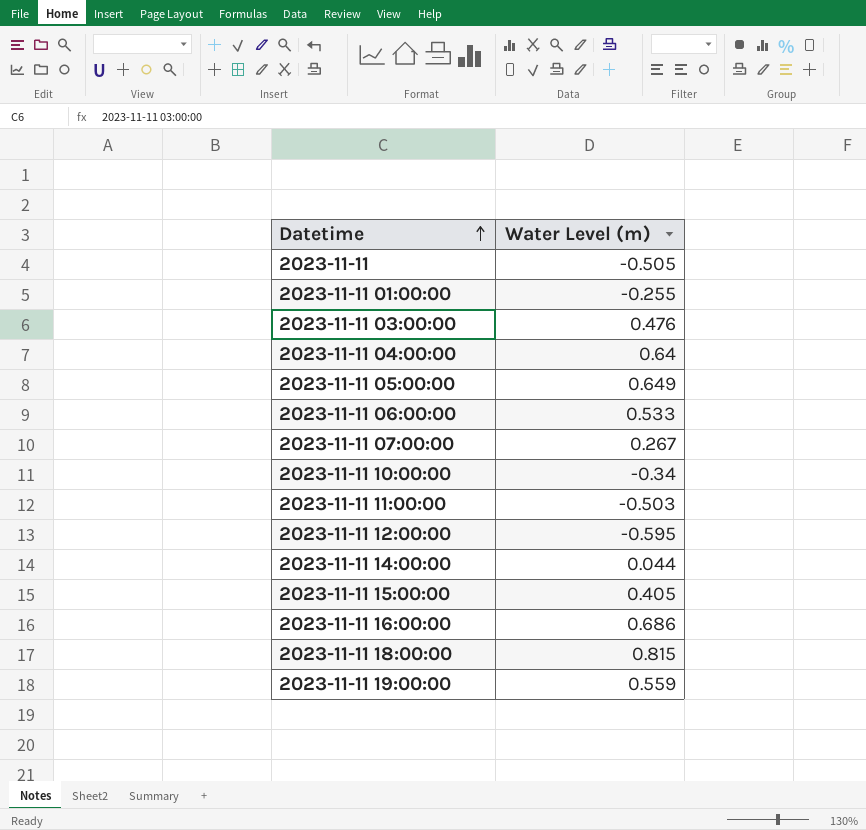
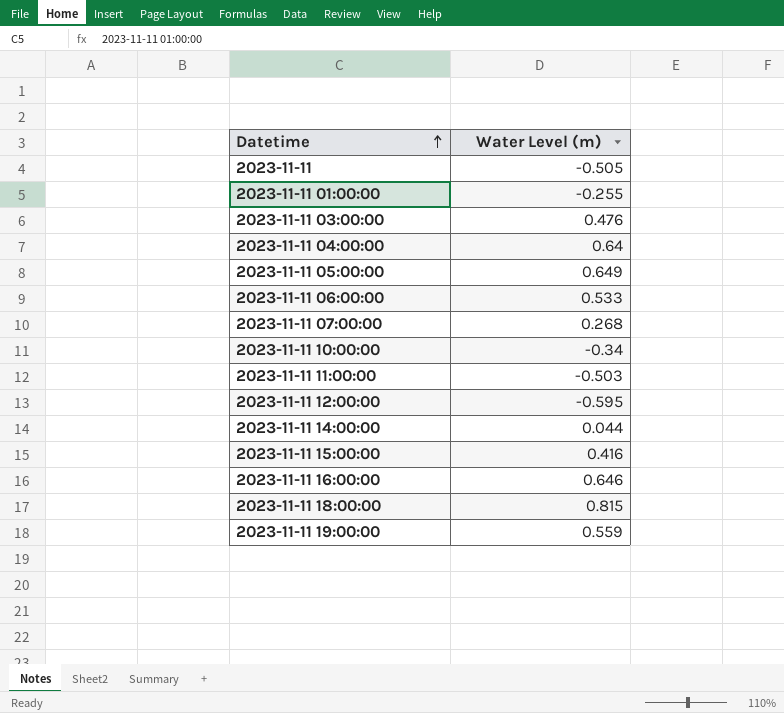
2023-11-11 07:00:00 | Water Level (m): 0.267 -> 0.268
2023-11-11 15:00:00 | Water Level (m): 0.405 -> 0.416
2023-11-11 16:00:00 | Water Level (m): 0.686 -> 0.646

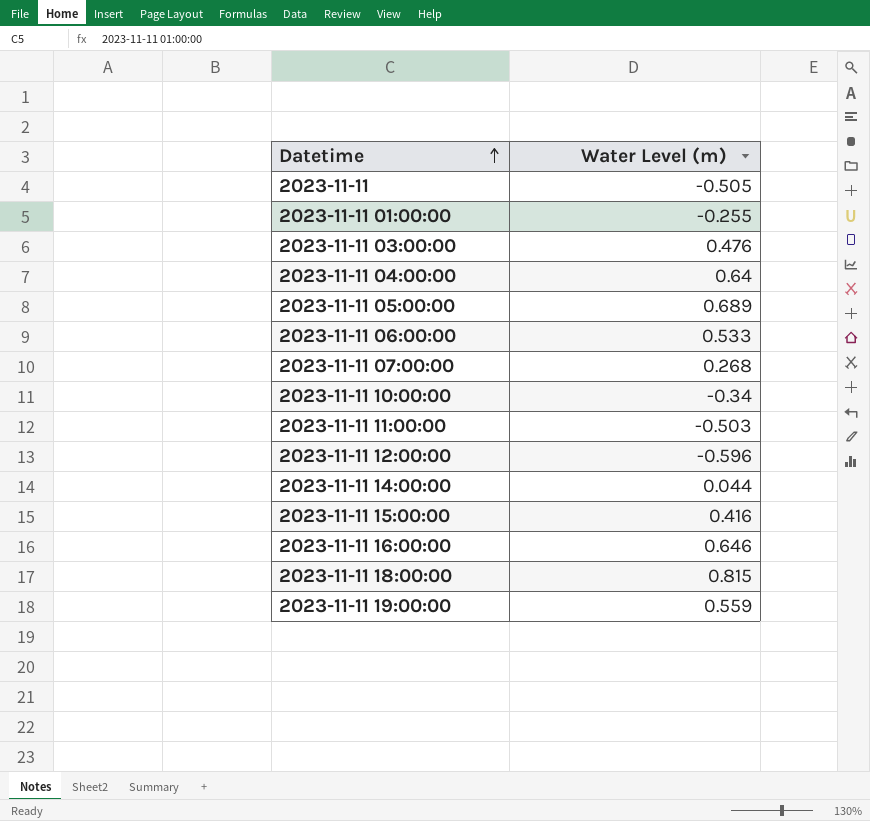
2023-11-11 05:00:00 | Water Level (m): 0.649 -> 0.689
2023-11-11 12:00:00 | Water Level (m): -0.595 -> -0.596

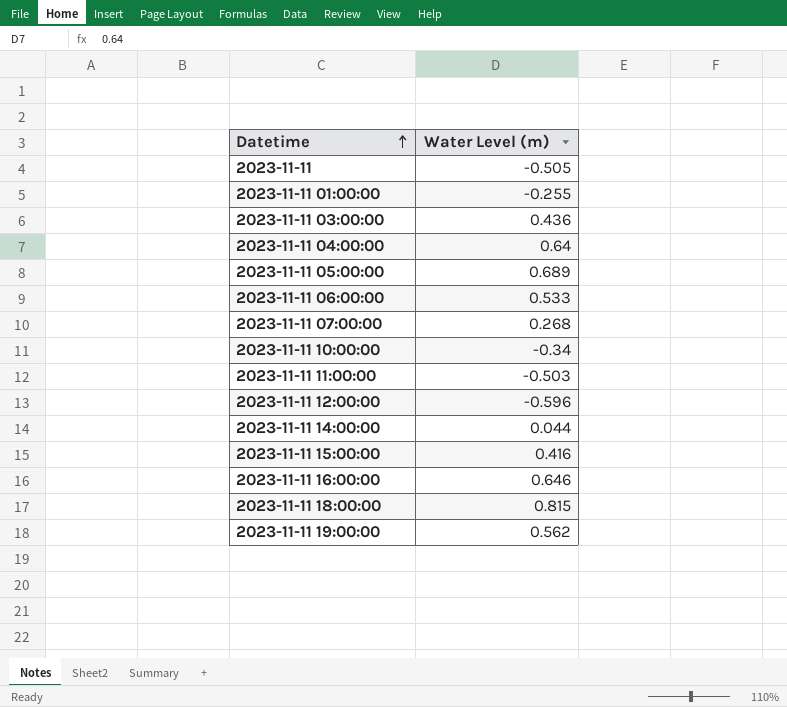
2023-11-11 03:00:00 | Water Level (m): 0.476 -> 0.436
2023-11-11 19:00:00 | Water Level (m): 0.559 -> 0.562

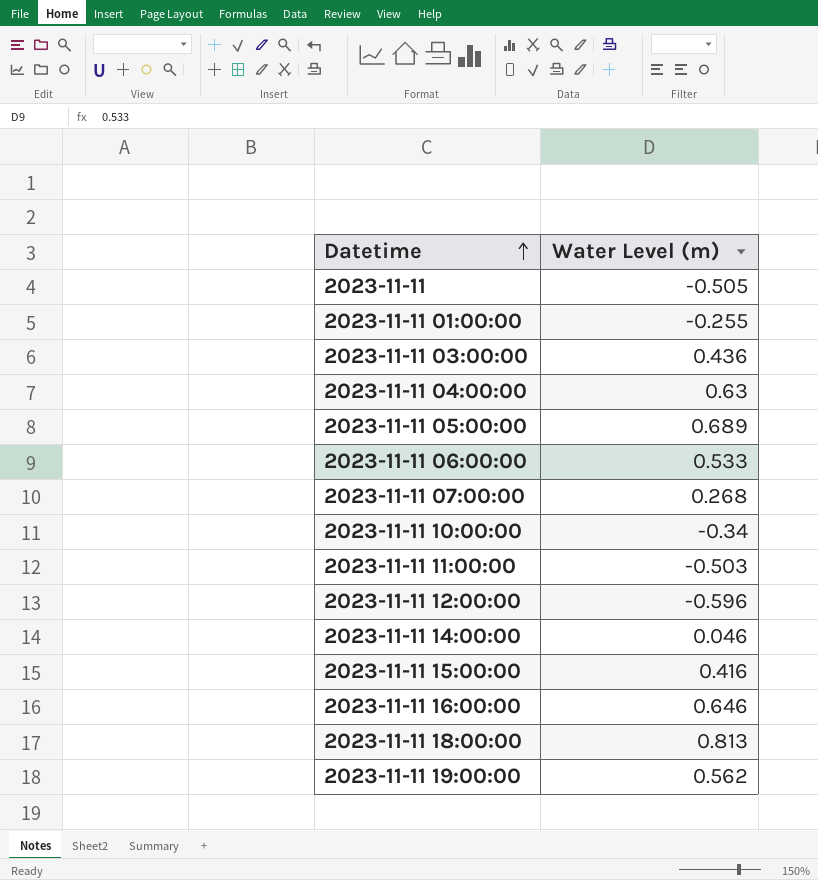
2023-11-11 04:00:00 | Water Level (m): 0.64 -> 0.63
2023-11-11 14:00:00 | Water Level (m): 0.044 -> 0.046
2023-11-11 18:00:00 | Water Level (m): 0.815 -> 0.813

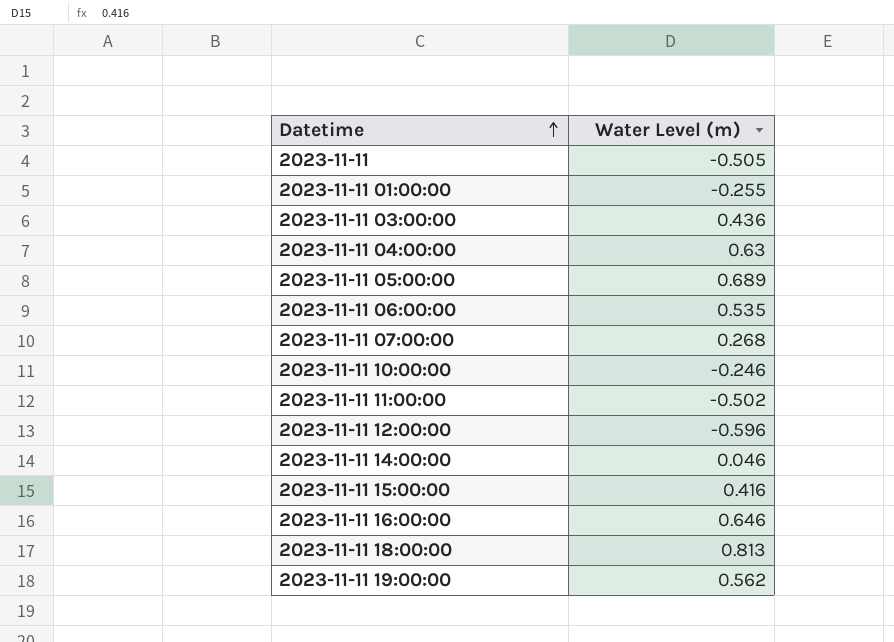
2023-11-11 06:00:00 | Water Level (m): 0.533 -> 0.535
2023-11-11 10:00:00 | Water Level (m): -0.34 -> -0.246
2023-11-11 11:00:00 | Water Level (m): -0.503 -> -0.502

